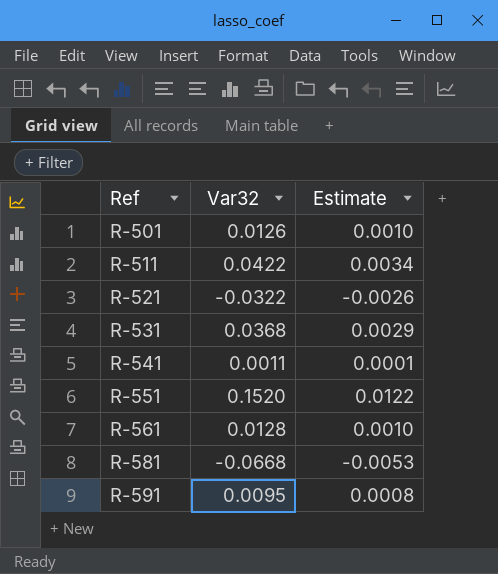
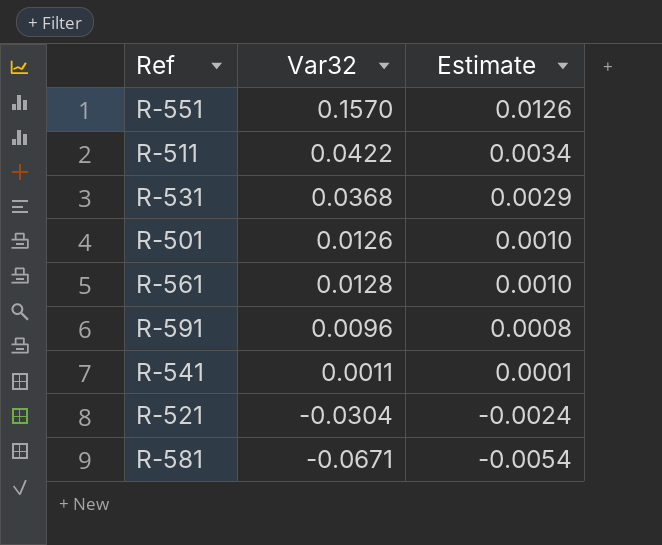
row order: Ref ascending -> Estimate descending
R-551 | Var32: 0.1520 -> 0.1570
R-551 | Estimate: 0.0122 -> 0.0126
R-591 | Var32: 0.0095 -> 0.0096
R-521 | Var32: -0.0322 -> -0.0304
R-521 | Estimate: -0.0026 -> -0.0024
R-581 | Var32: -0.0668 -> -0.0671
R-581 | Estimate: -0.0053 -> -0.0054

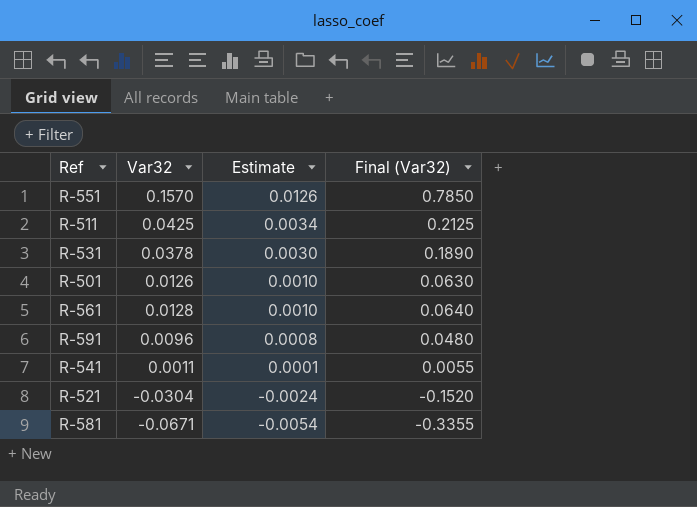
column Final (Var32) | formula: none -> [Var32] * 5
R-511 | Var32: 0.0422 -> 0.0425
R-531 | Var32: 0.0368 -> 0.0378
R-531 | Estimate: 0.0029 -> 0.0030

